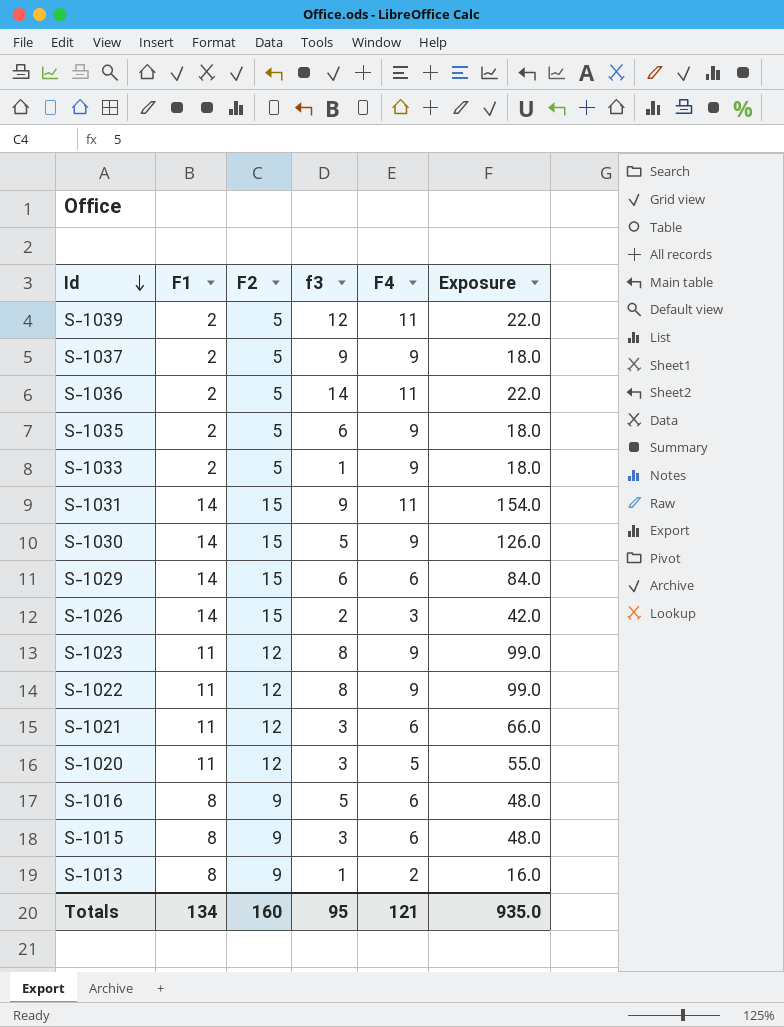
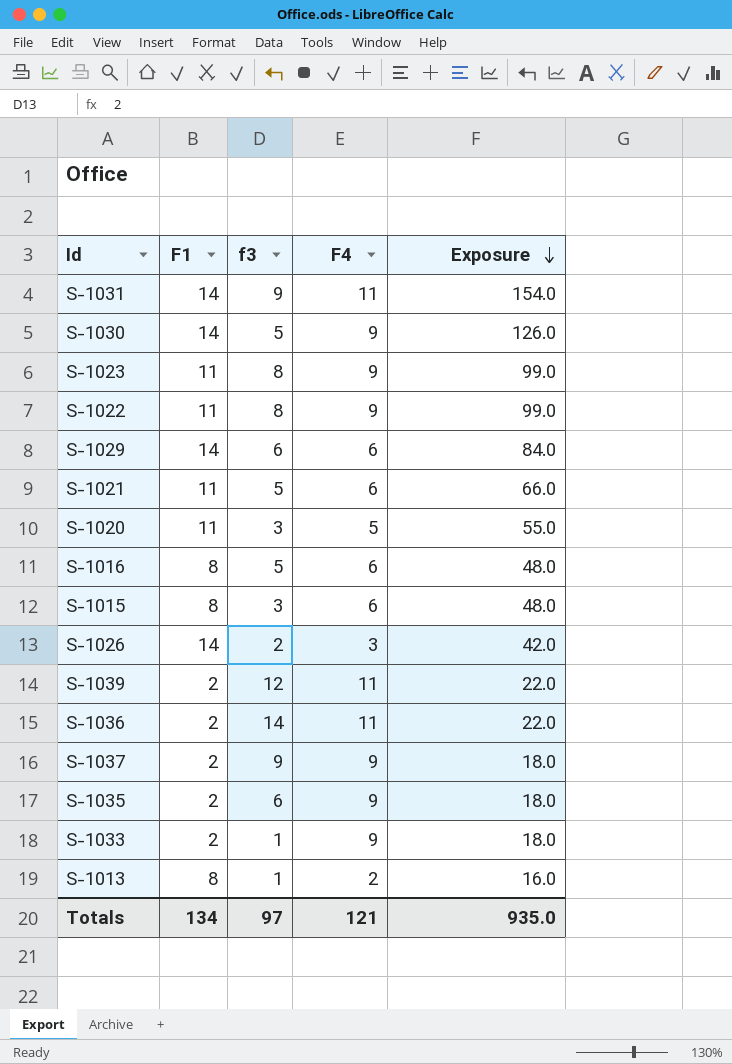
row order: Id descending -> Exposure descending
column F2 | position: 3 -> none
S-1021 | f3: 3 -> 5
Totals | f3: 95 -> 97

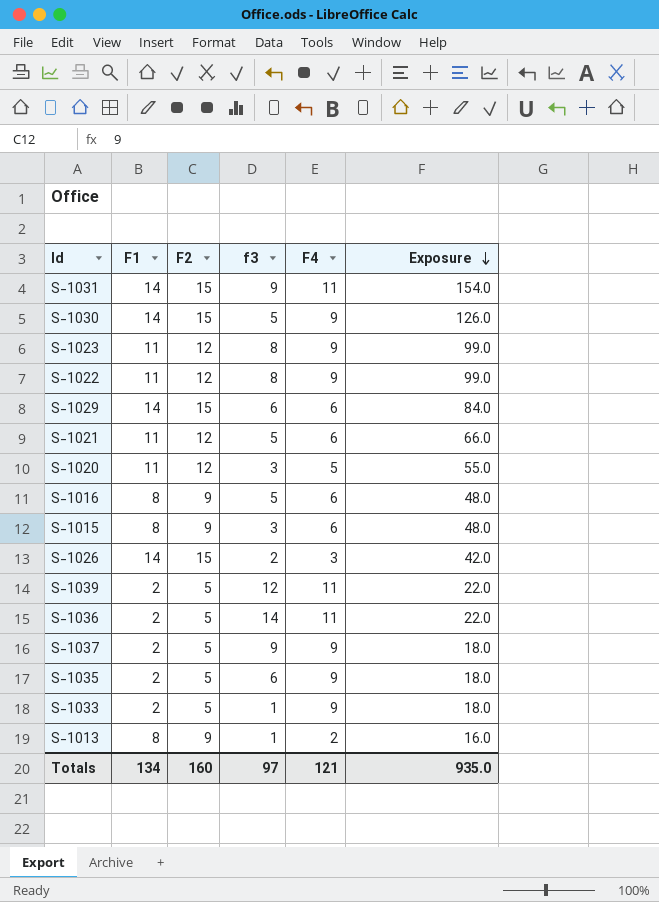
column F2 | position: none -> 3

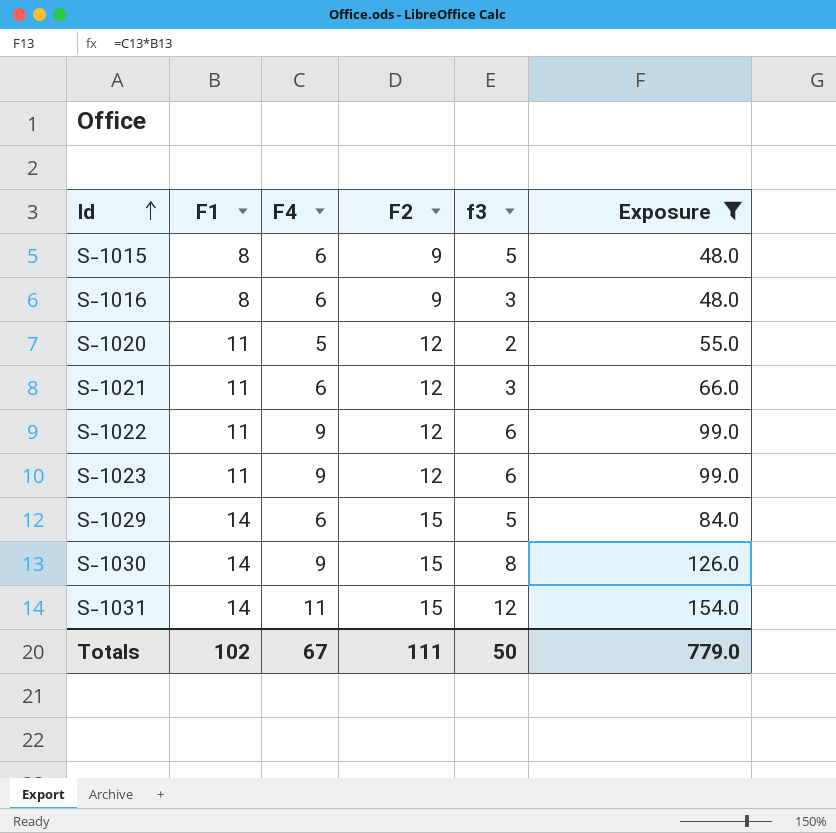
filter: none -> Exposure >= 48.0
row order: Exposure descending -> Id ascending
column F4 | position: 5 -> 3
S-1015 | f3: 3 -> 5
S-1016 | f3: 5 -> 3
S-1020 | f3: 3 -> 2
S-1021 | f3: 5 -> 3
S-1022 | f3: 8 -> 6
S-1023 | f3: 8 -> 6
S-1029 | f3: 6 -> 5
S-1030 | f3: 5 -> 8
S-1031 | f3: 9 -> 12
Totals | F1: 134 -> 102
Totals | F4: 121 -> 67
Totals | F2: 160 -> 111
Totals | f3: 97 -> 50
Totals | Exposure: 935.0 -> 779.0

